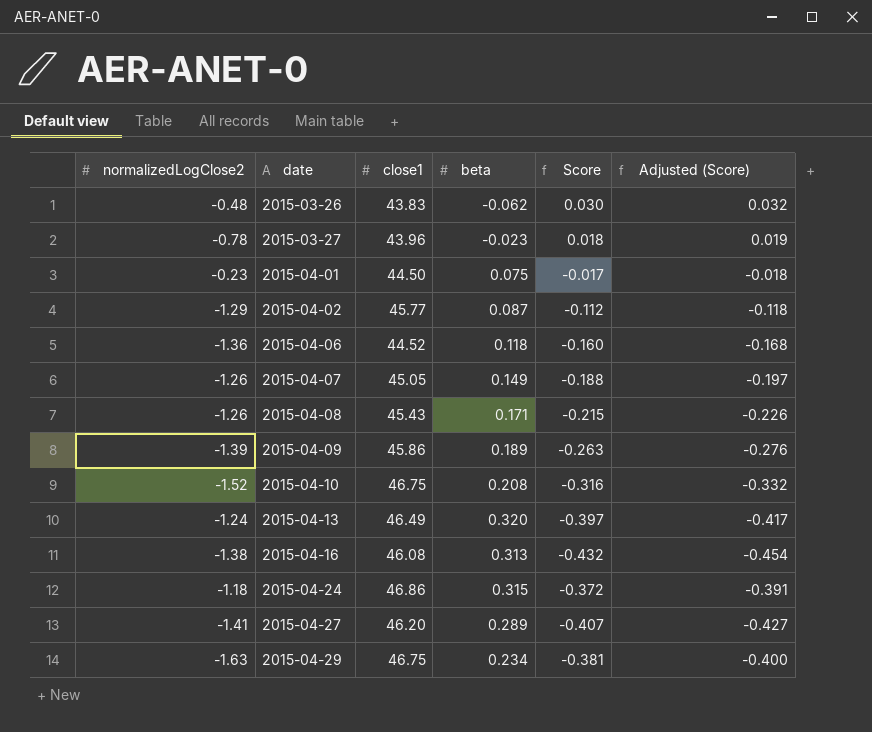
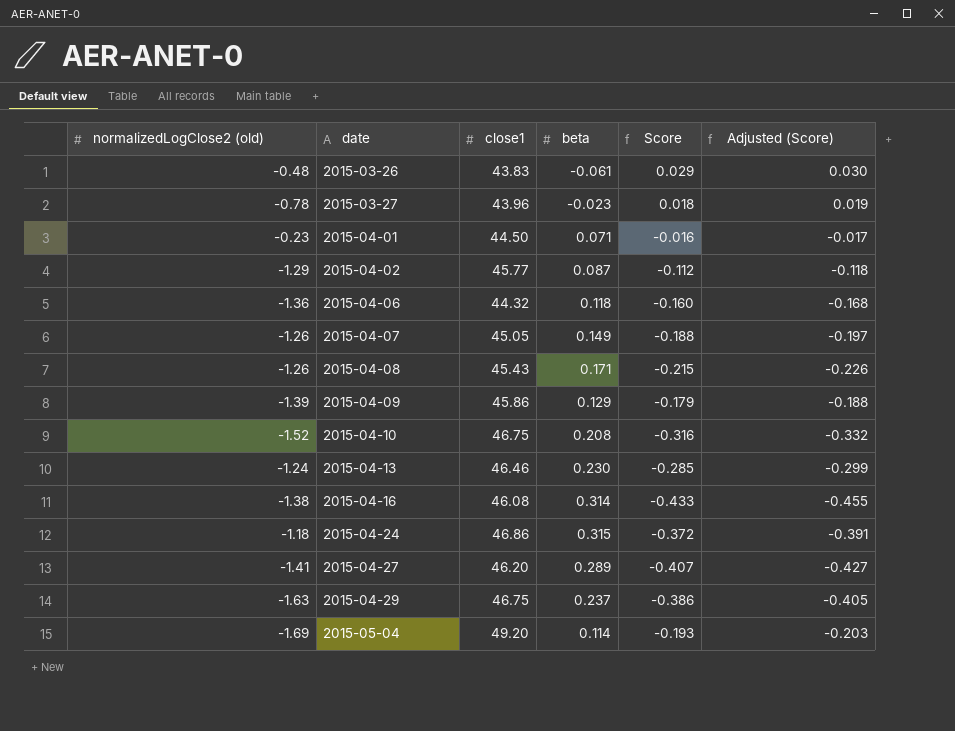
column name: normalizedLogClose2 -> normalizedLogClose2 (old)
2015-03-26 | beta: -0.062 -> -0.061
2015-03-26 | Score: 0.030 -> 0.029
2015-03-26 | Adjusted (Score): 0.032 -> 0.030
2015-04-01 | beta: 0.075 -> 0.071
2015-04-01 | Score: -0.017 -> -0.016
2015-04-01 | Adjusted (Score): -0.018 -> -0.017
2015-04-06 | close1: 44.52 -> 44.32
2015-04-09 | beta: 0.189 -> 0.129
2015-04-09 | Score: -0.263 -> -0.179
2015-04-09 | Adjusted (Score): -0.276 -> -0.188
2015-04-13 | close1: 46.49 -> 46.46
2015-04-13 | beta: 0.320 -> 0.230
2015-04-13 | Score: -0.397 -> -0.285
2015-04-13 | Adjusted (Score): -0.417 -> -0.299
2015-04-16 | beta: 0.313 -> 0.314
2015-04-16 | Score: -0.432 -> -0.433
2015-04-16 | Adjusted (Score): -0.454 -> -0.455
2015-04-29 | beta: 0.234 -> 0.237
2015-04-29 | Score: -0.381 -> -0.386
2015-04-29 | Adjusted (Score): -0.400 -> -0.405
row 2015-05-04: none -> -1.69 | 49.20 | 0.114 | -0.193 | -0.203

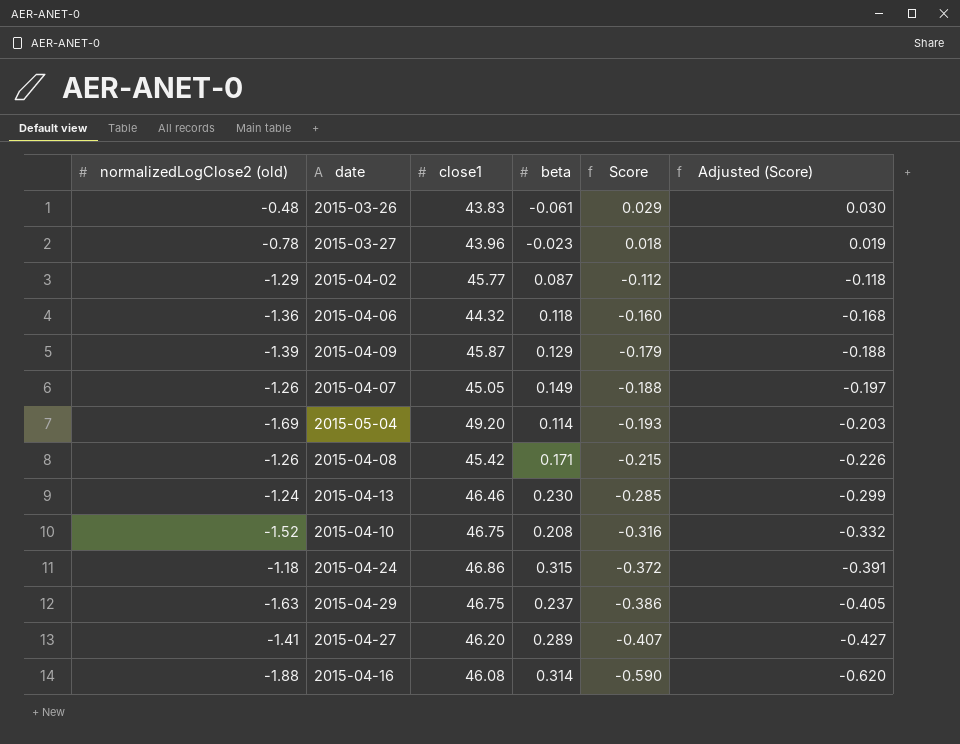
row order: date ascending -> Score descending
row 2015-04-01: -0.23 | 44.50 | 0.071 | -0.016 | -0.017 -> none
2015-04-09 | close1: 45.86 -> 45.87
2015-04-08 | close1: 45.43 -> 45.42
2015-04-16 | normalizedLogClose2 (old): -1.38 -> -1.88
2015-04-16 | Score: -0.433 -> -0.590
2015-04-16 | Adjusted (Score): -0.455 -> -0.620

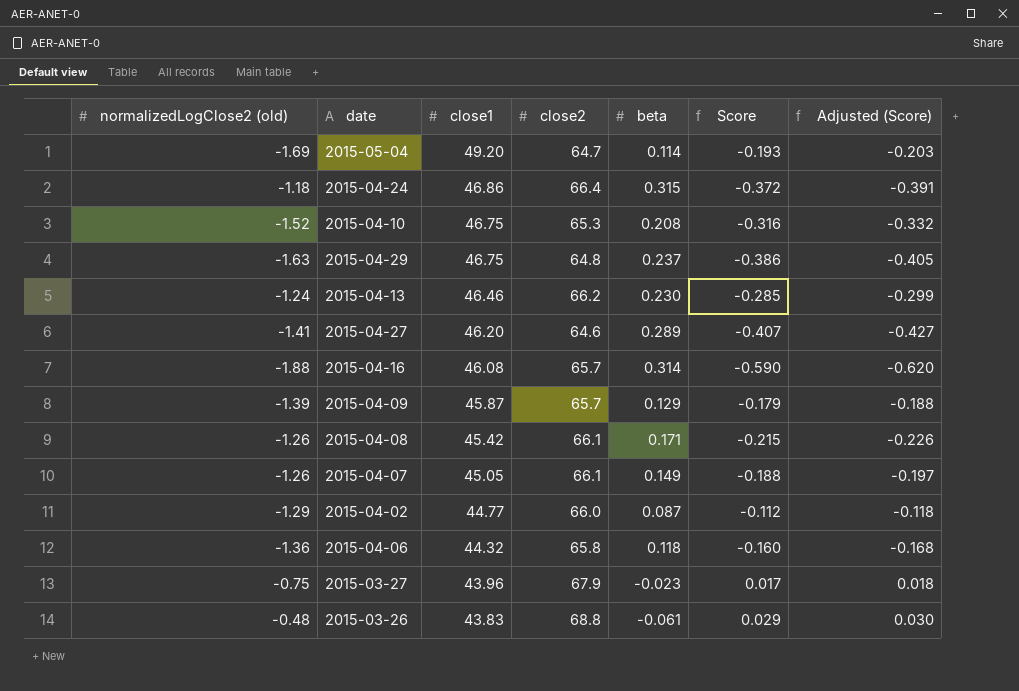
row order: Score descending -> close1 descending
column close2 | position: none -> 4
2015-04-02 | close1: 45.77 -> 44.77
2015-03-27 | normalizedLogClose2 (old): -0.78 -> -0.75
2015-03-27 | Score: 0.018 -> 0.017
2015-03-27 | Adjusted (Score): 0.019 -> 0.018

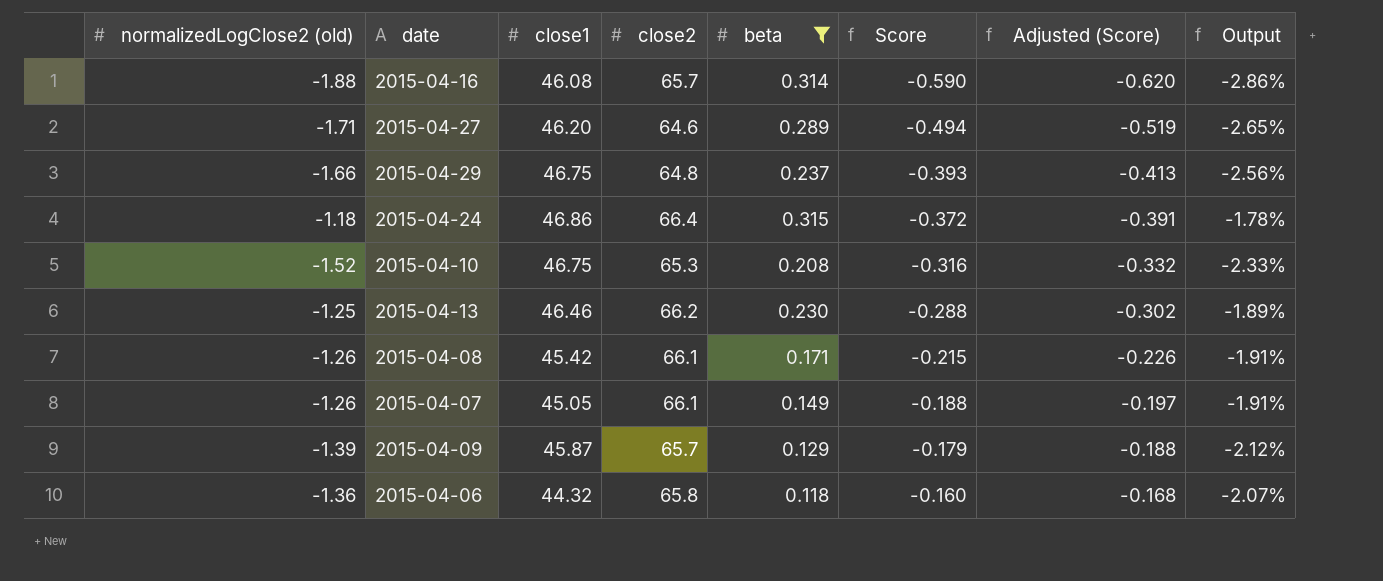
filter: none -> beta >= 0.118
row order: close1 descending -> Score ascending
column Output | formula: none -> [normalizedLogClose2 (old)] / [close2]
2015-04-27 | normalizedLogClose2 (old): -1.41 -> -1.71
2015-04-27 | Score: -0.407 -> -0.494
2015-04-27 | Adjusted (Score): -0.427 -> -0.519
2015-04-29 | normalizedLogClose2 (old): -1.63 -> -1.66
2015-04-29 | Score: -0.386 -> -0.393
2015-04-29 | Adjusted (Score): -0.405 -> -0.413
2015-04-13 | normalizedLogClose2 (old): -1.24 -> -1.25
2015-04-13 | Score: -0.285 -> -0.288
2015-04-13 | Adjusted (Score): -0.299 -> -0.302

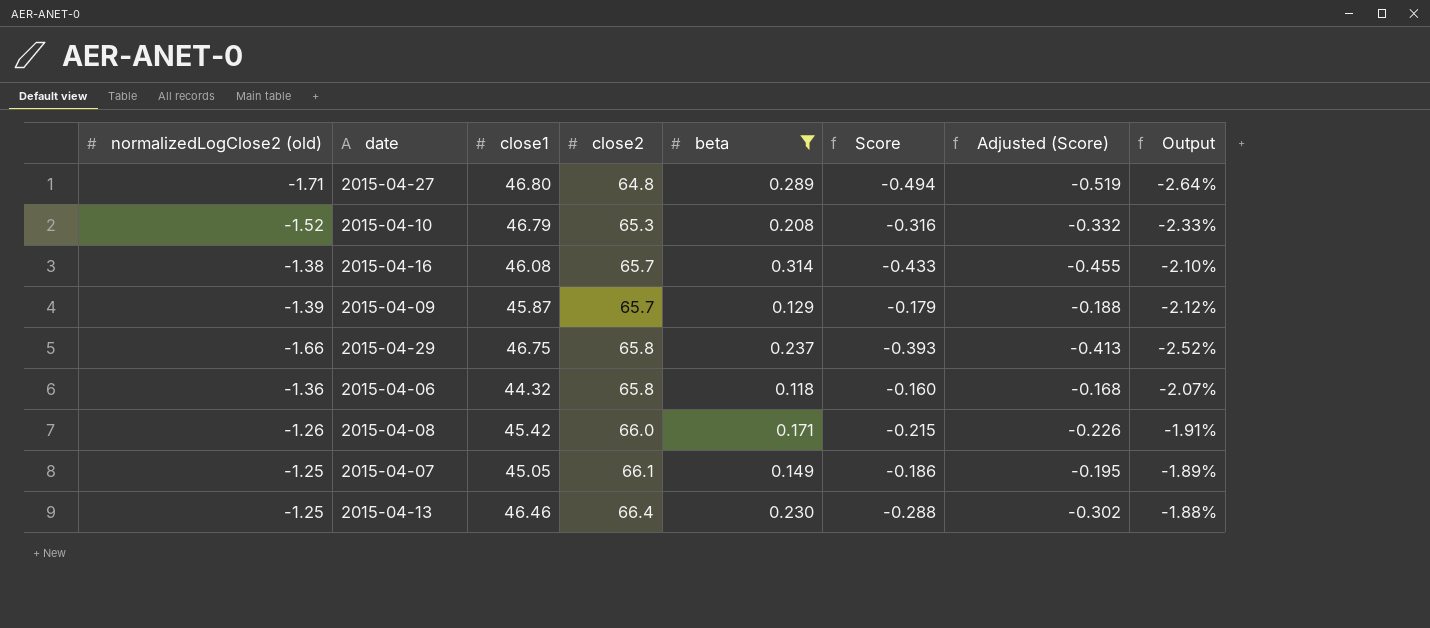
row order: Score ascending -> close2 ascending
row 2015-04-24: -1.18 | 46.86 | 66.4 | 0.315 | -0.372 | -0.391 | -1.78% -> none
2015-04-27 | close1: 46.20 -> 46.80
2015-04-27 | close2: 64.6 -> 64.8
2015-04-27 | Output: -2.65% -> -2.64%
2015-04-10 | close1: 46.75 -> 46.79
2015-04-16 | normalizedLogClose2 (old): -1.88 -> -1.38
2015-04-16 | Score: -0.590 -> -0.433
2015-04-16 | Adjusted (Score): -0.620 -> -0.455
2015-04-16 | Output: -2.86% -> -2.10%
2015-04-29 | close2: 64.8 -> 65.8
2015-04-29 | Output: -2.56% -> -2.52%
2015-04-08 | close2: 66.1 -> 66.0
2015-04-07 | normalizedLogClose2 (old): -1.26 -> -1.25
2015-04-07 | Score: -0.188 -> -0.186
2015-04-07 | Adjusted (Score): -0.197 -> -0.195
2015-04-07 | Output: -1.91% -> -1.89%
2015-04-13 | close2: 66.2 -> 66.4
2015-04-13 | Output: -1.89% -> -1.88%

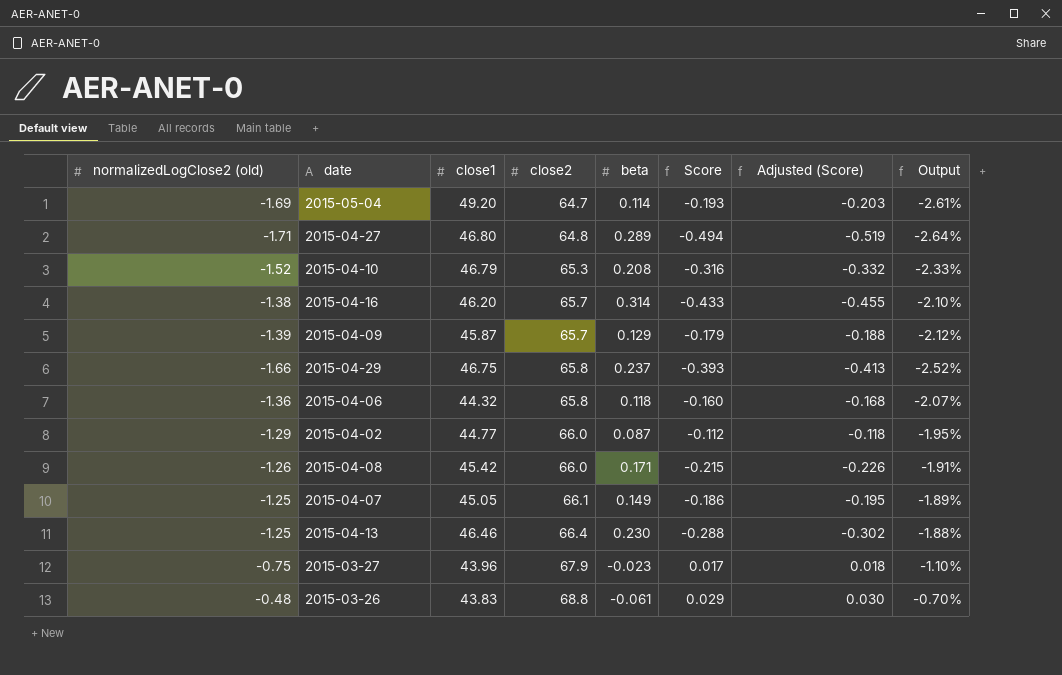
filter: beta >= 0.118 -> none
2015-04-16 | close1: 46.08 -> 46.20

